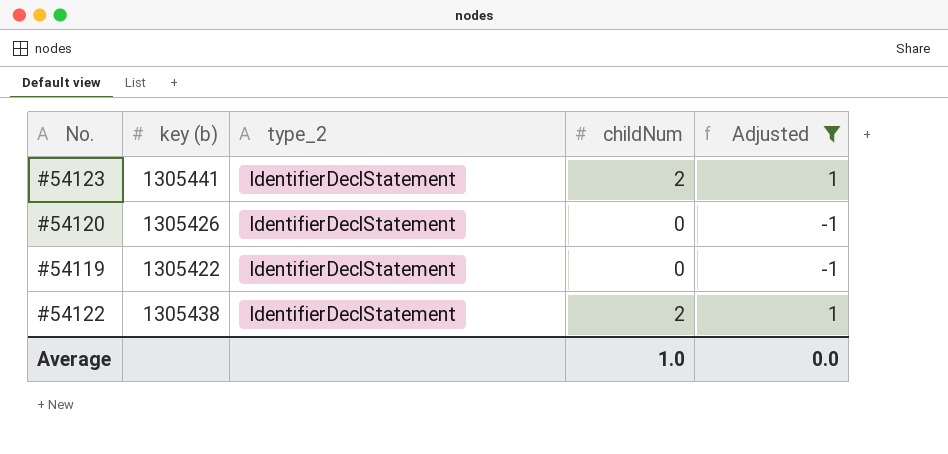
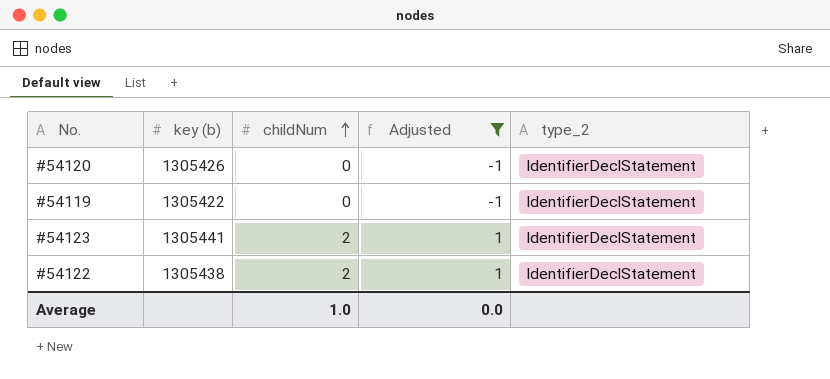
row order: none -> childNum ascending
column type_2 | position: 3 -> 5

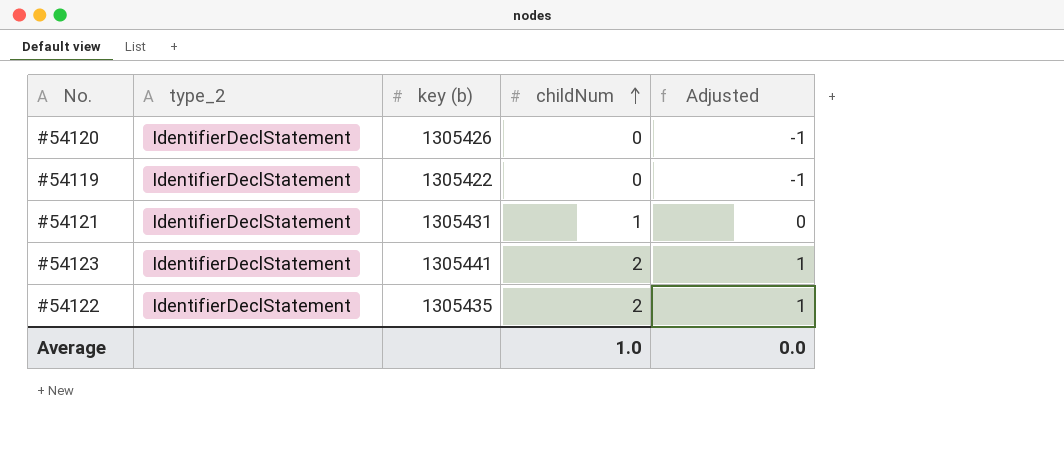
filter: Adjusted != 0 -> none
column type_2 | position: 5 -> 2
#54122 | key (b): 1305438 -> 1305435

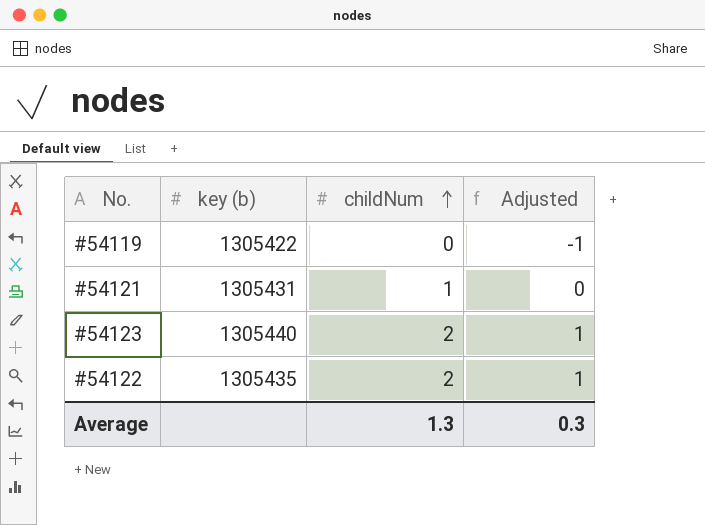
column type_2 | position: 2 -> none
row #54120: IdentifierDeclStatement | 1305426 | 0 | -1 -> none
#54123 | key (b): 1305441 -> 1305440
Average | childNum: 1.0 -> 1.3
Average | Adjusted: 0.0 -> 0.3

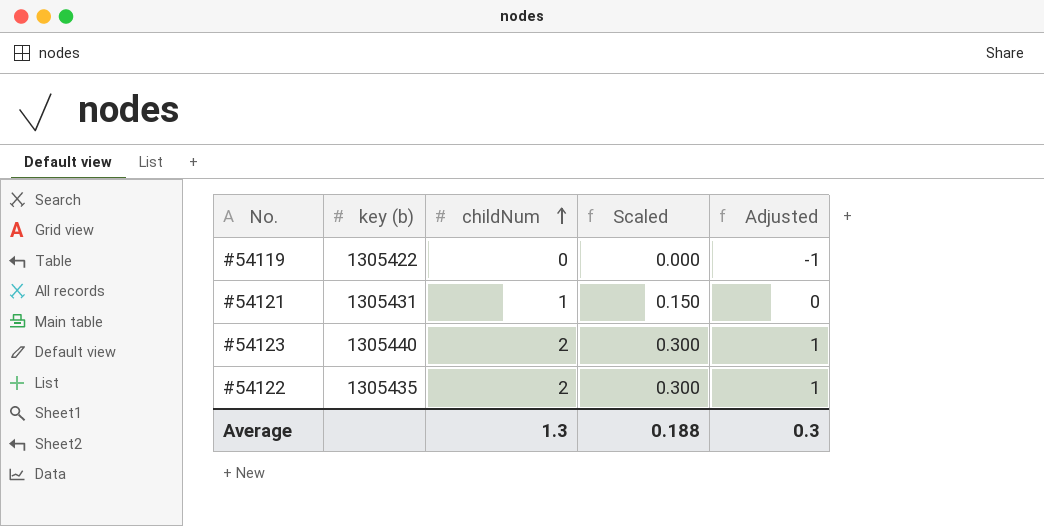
column Scaled | formula: none -> [childNum] * 0.15

